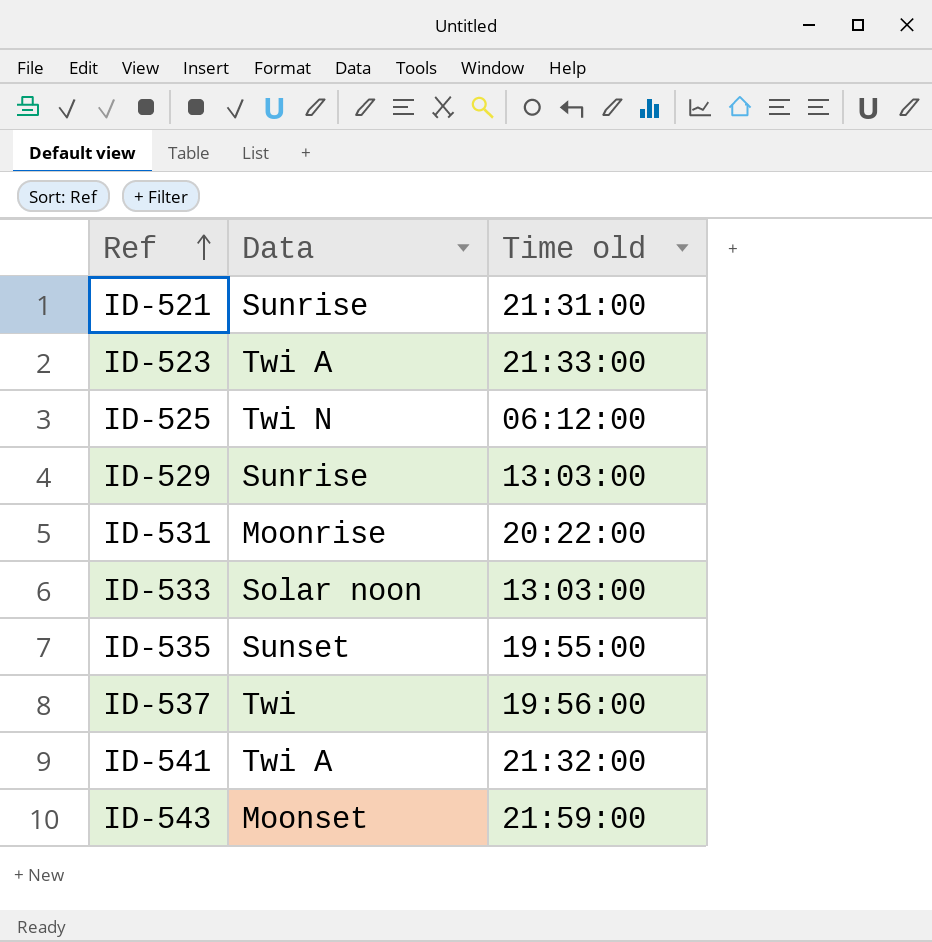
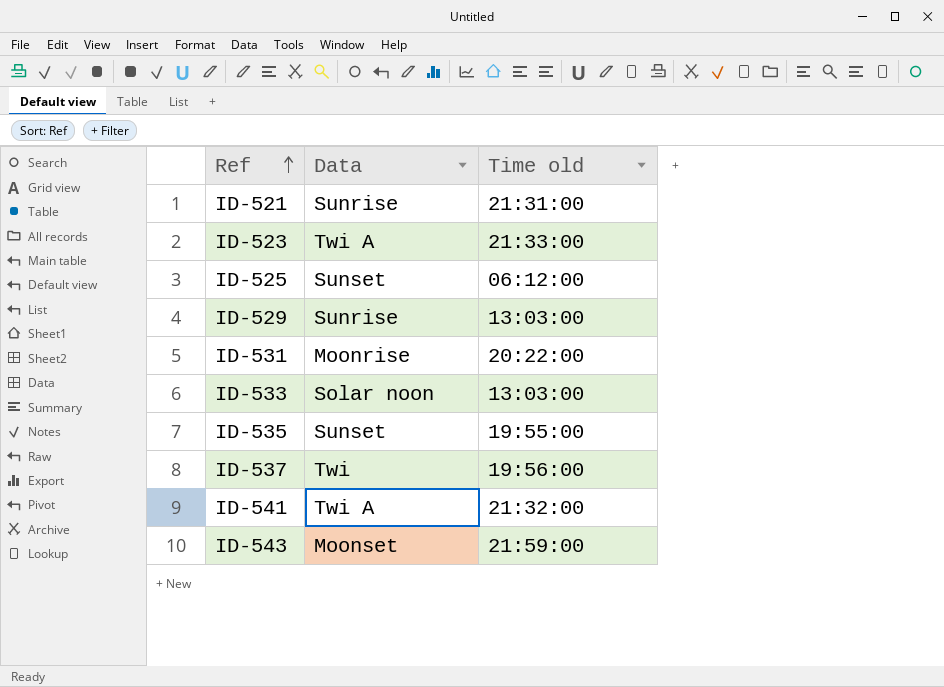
ID-525 | Data: Twi N -> Sunset

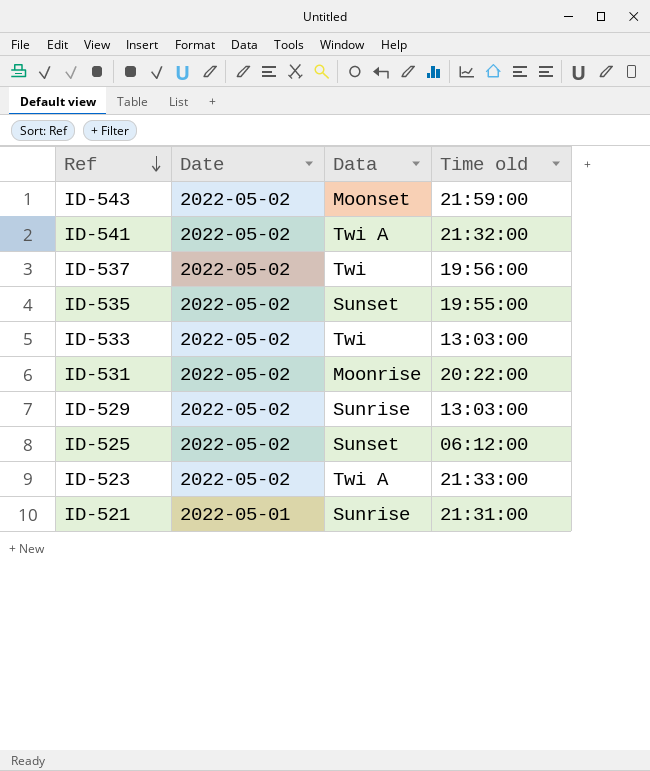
row order: Ref ascending -> Ref descending
column Date | position: none -> 2
ID-533 | Data: Solar noon -> Twi

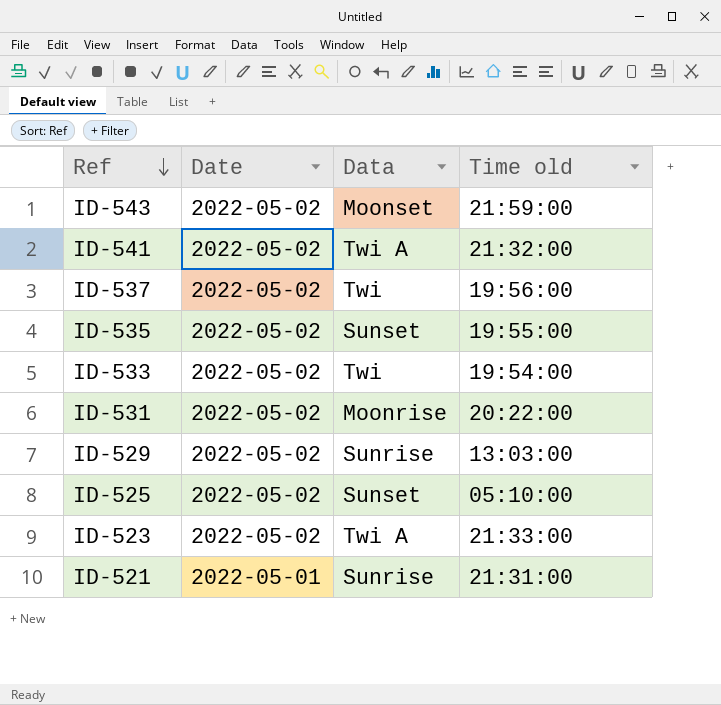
ID-533 | Time old: 13:03:00 -> 19:54:00
ID-525 | Time old: 06:12:00 -> 05:10:00

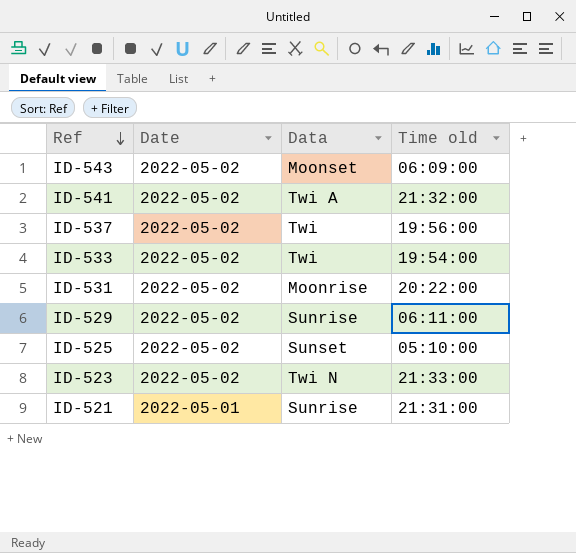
row ID-535: 2022-05-02 | Sunset | 19:55:00 -> none
ID-543 | Time old: 21:59:00 -> 06:09:00
ID-529 | Time old: 13:03:00 -> 06:11:00
ID-523 | Data: Twi A -> Twi N

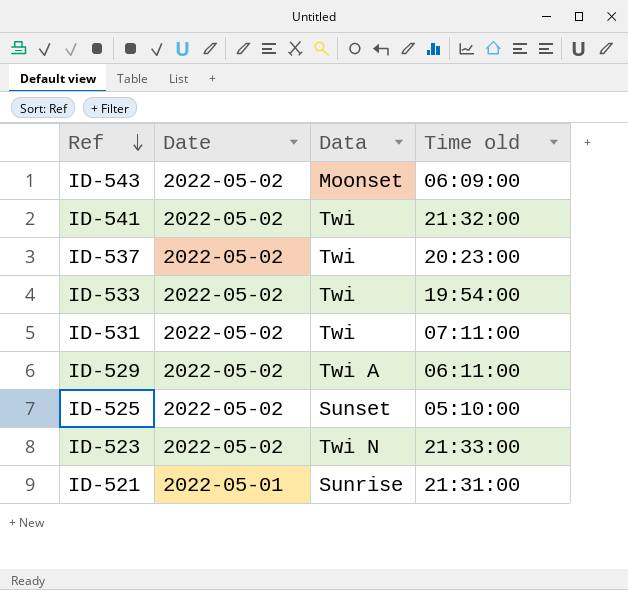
ID-541 | Data: Twi A -> Twi
ID-537 | Time old: 19:56:00 -> 20:23:00
ID-531 | Data: Moonrise -> Twi
ID-531 | Time old: 20:22:00 -> 07:11:00
ID-529 | Data: Sunrise -> Twi A

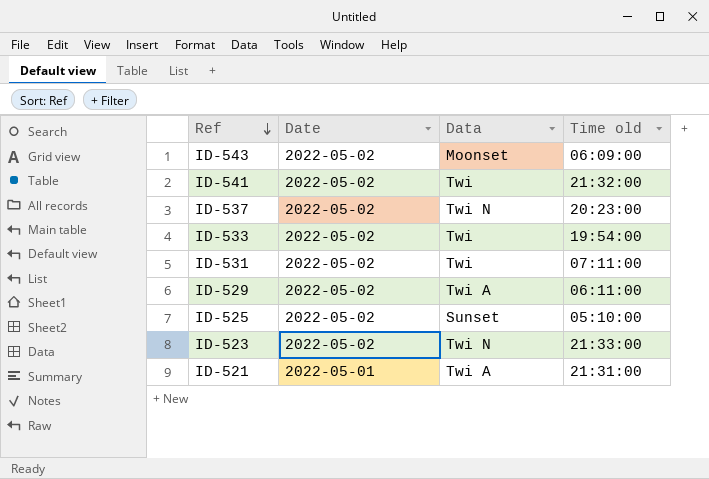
ID-537 | Data: Twi -> Twi N
ID-521 | Data: Sunrise -> Twi A

